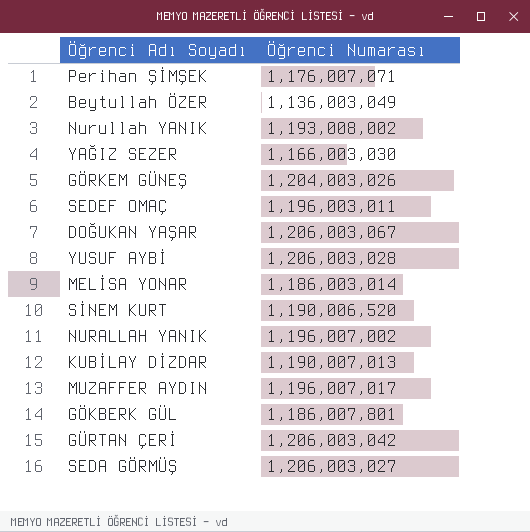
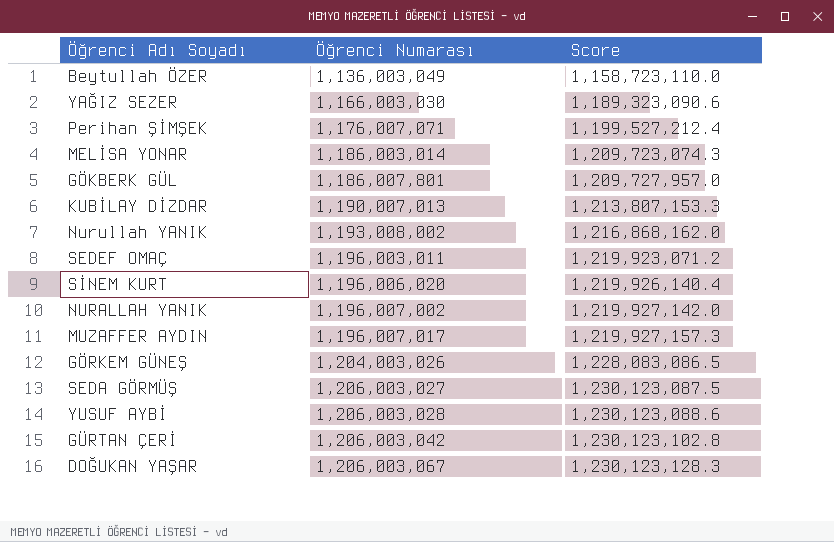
row order: none -> Öğrenci Numarası ascending
column Score | formula: none -> [Öğrenci Numarası] * 1.02
SİNEM KURT | Öğrenci Numarası: 1,190,006,520 -> 1,196,006,020

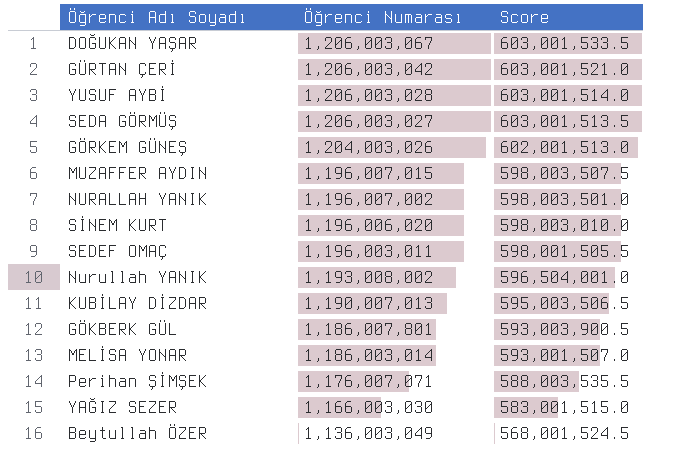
row order: Öğrenci Numarası ascending -> Öğrenci Numarası descending
column Score | formula: [Öğrenci Numarası] * 1.02 -> [Öğrenci Numarası] * 0.5
MUZAFFER AYDIN | Öğrenci Numarası: 1,196,007,017 -> 1,196,007,015

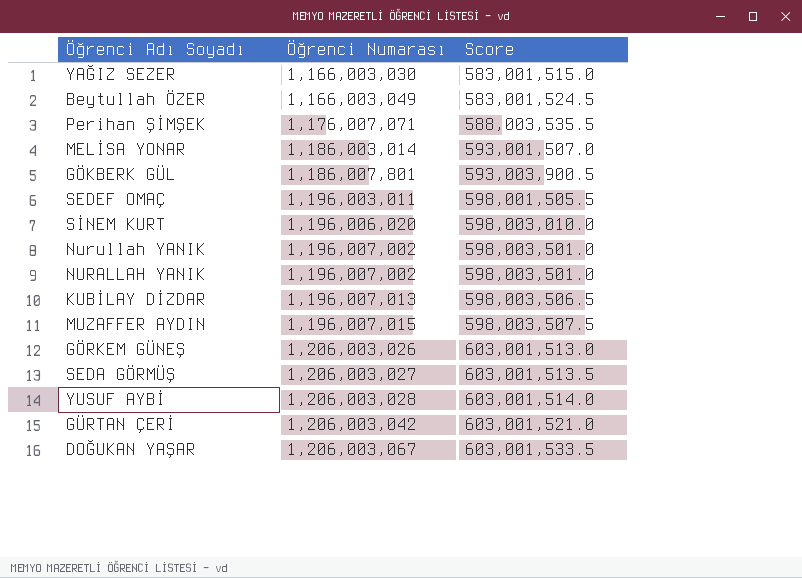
row order: Öğrenci Numarası descending -> Öğrenci Numarası ascending
Beytullah ÖZER | Öğrenci Numarası: 1,136,003,049 -> 1,166,003,049
Beytullah ÖZER | Score: 568,001,524.5 -> 583,001,524.5
Nurullah YANIK | Öğrenci Numarası: 1,193,008,002 -> 1,196,007,002
Nurullah YANIK | Score: 596,504,001.0 -> 598,003,501.0
KUBİLAY DİZDAR | Öğrenci Numarası: 1,190,007,013 -> 1,196,007,013
KUBİLAY DİZDAR | Score: 595,003,506.5 -> 598,003,506.5
GÖRKEM GÜNEŞ | Öğrenci Numarası: 1,204,003,026 -> 1,206,003,026
GÖRKEM GÜNEŞ | Score: 602,001,513.0 -> 603,001,513.0

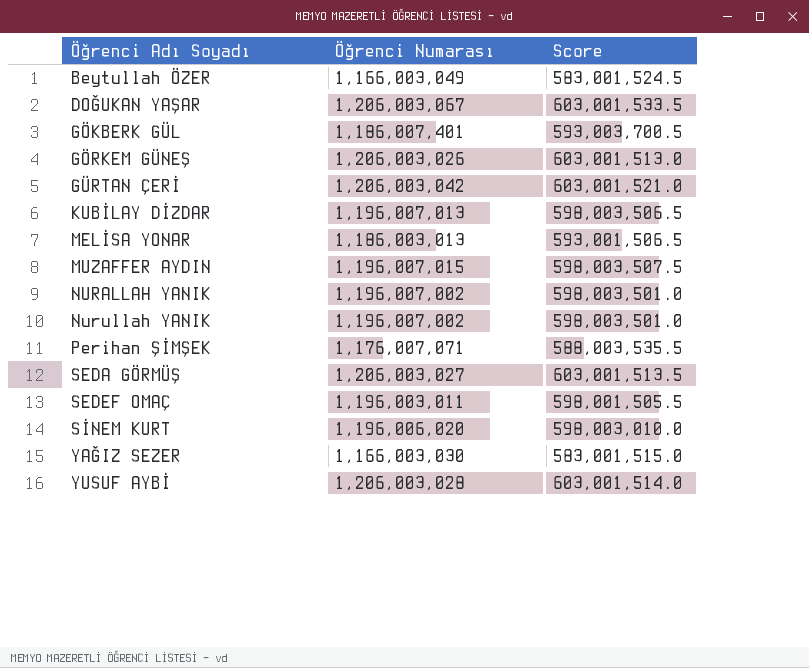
row order: Öğrenci Numarası ascending -> Öğrenci Adı Soyadı ascending
GÖKBERK GÜL | Öğrenci Numarası: 1,186,007,801 -> 1,186,007,401
GÖKBERK GÜL | Score: 593,003,900.5 -> 593,003,700.5
MELİSA YONAR | Öğrenci Numarası: 1,186,003,014 -> 1,186,003,013
MELİSA YONAR | Score: 593,001,507.0 -> 593,001,506.5

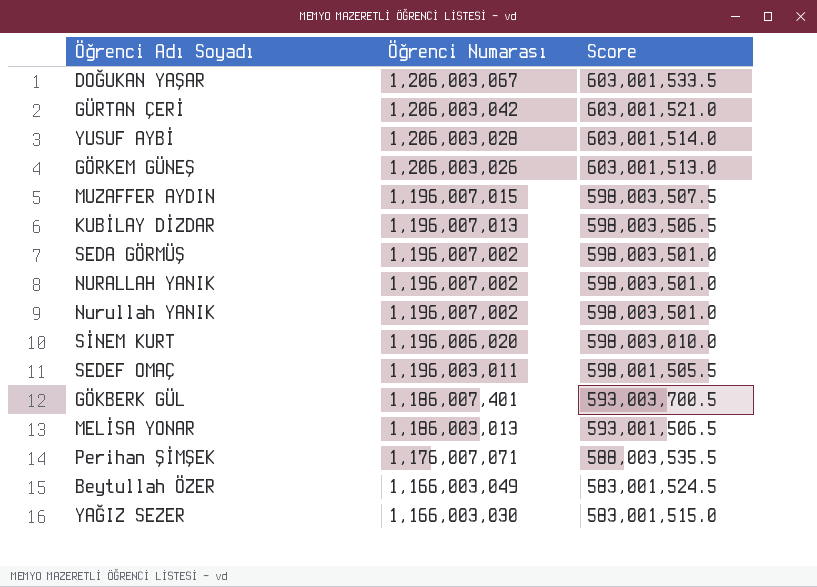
row order: Öğrenci Adı Soyadı ascending -> Öğrenci Numarası descending
SEDA GÖRMÜŞ | Öğrenci Numarası: 1,206,003,027 -> 1,196,007,002
SEDA GÖRMÜŞ | Score: 603,001,513.5 -> 598,003,501.0

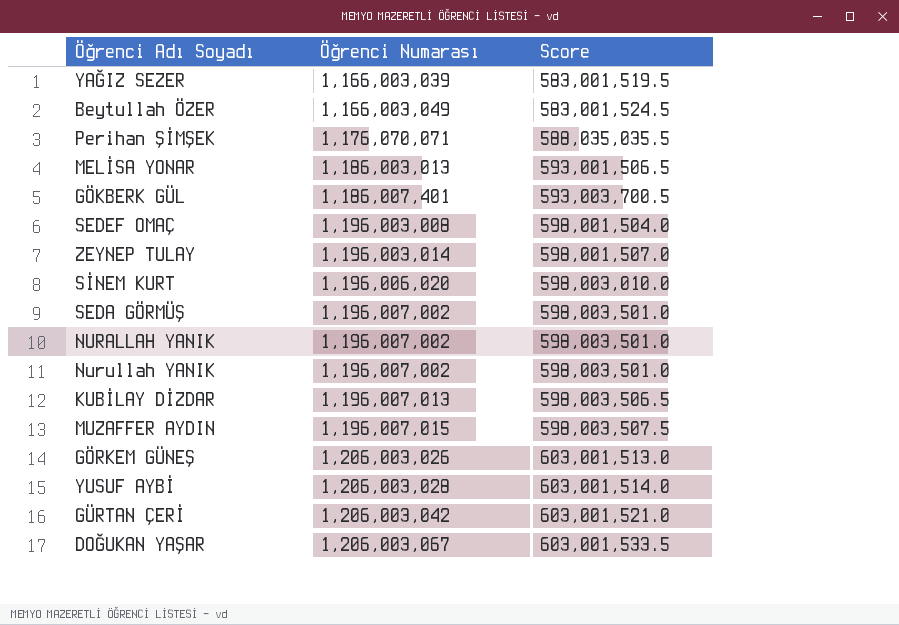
row order: Öğrenci Numarası descending -> Öğrenci Numarası ascending
YAĞIZ SEZER | Öğrenci Numarası: 1,166,003,030 -> 1,166,003,039
YAĞIZ SEZER | Score: 583,001,515.0 -> 583,001,519.5
Perihan ŞİMŞEK | Öğrenci Numarası: 1,176,007,071 -> 1,176,070,071
Perihan ŞİMŞEK | Score: 588,003,535.5 -> 588,035,035.5
SEDEF OMAÇ | Öğrenci Numarası: 1,196,003,011 -> 1,196,003,008
SEDEF OMAÇ | Score: 598,001,505.5 -> 598,001,504.0
row ZEYNEP TULAY: none -> 1,196,003,014 | 598,001,507.0

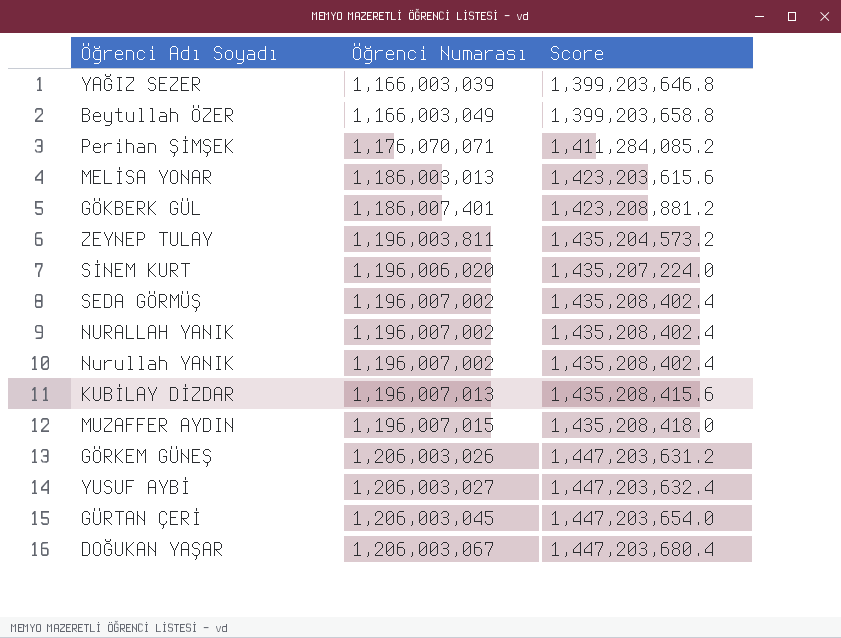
column Score | formula: [Öğrenci Numarası] * 0.5 -> [Öğrenci Numarası] * 1.2
row SEDEF OMAÇ: 1,196,003,008 | 598,001,504.0 -> none
ZEYNEP TULAY | Öğrenci Numarası: 1,196,003,014 -> 1,196,003,811
YUSUF AYBİ | Öğrenci Numarası: 1,206,003,028 -> 1,206,003,027
GÜRTAN ÇERİ | Öğrenci Numarası: 1,206,003,042 -> 1,206,003,045

